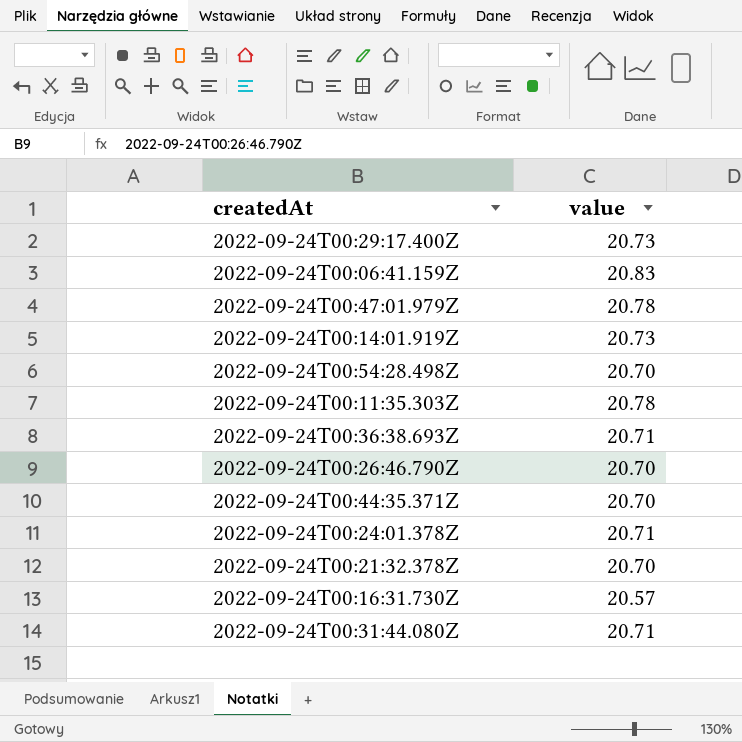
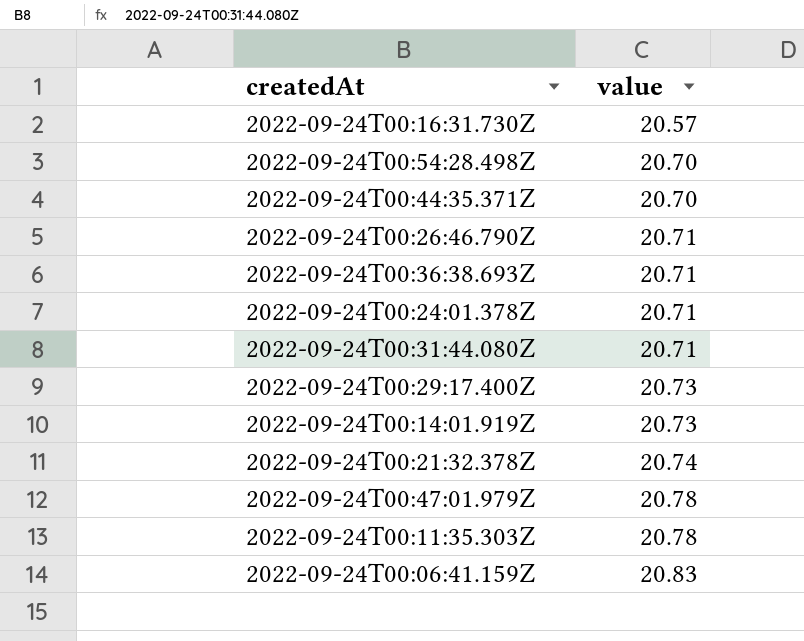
row order: none -> value ascending
2022-09-24T00:26:46.790Z | value: 20.70 -> 20.71
2022-09-24T00:21:32.378Z | value: 20.70 -> 20.74

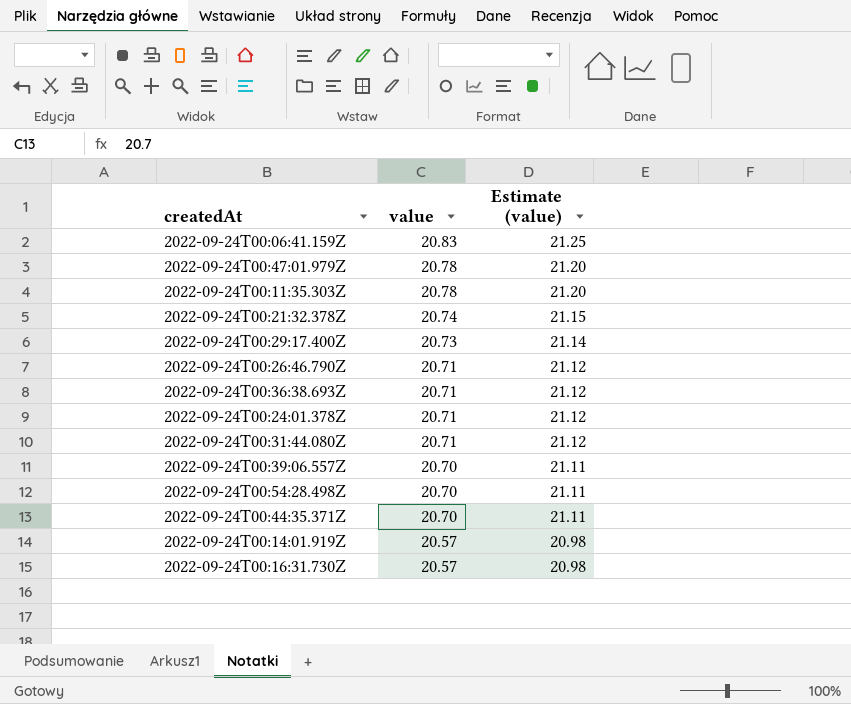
row order: value ascending -> value descending
column Estimate (value) | formula: none -> [value] * 1.02
row 2022-09-24T00:39:06.557Z: none -> 20.70 | 21.11
2022-09-24T00:14:01.919Z | value: 20.73 -> 20.57

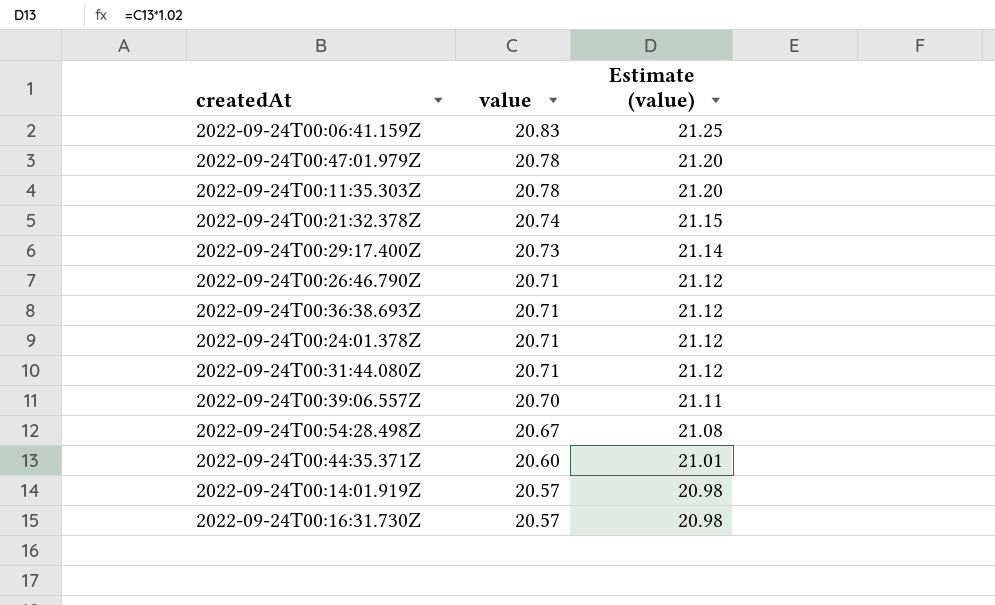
2022-09-24T00:54:28.498Z | value: 20.70 -> 20.67
2022-09-24T00:54:28.498Z | Estimate (value): 21.11 -> 21.08
2022-09-24T00:44:35.371Z | value: 20.70 -> 20.60
2022-09-24T00:44:35.371Z | Estimate (value): 21.11 -> 21.01

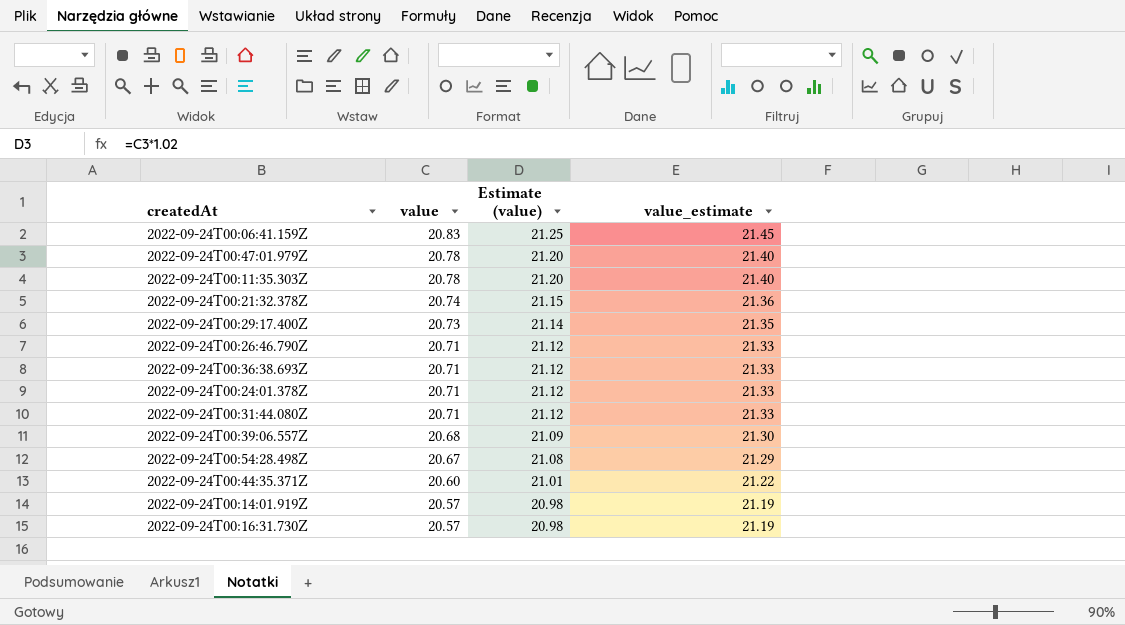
column value_estimate | formula: none -> [value] * 1.03
2022-09-24T00:39:06.557Z | value: 20.70 -> 20.68
2022-09-24T00:39:06.557Z | Estimate (value): 21.11 -> 21.09

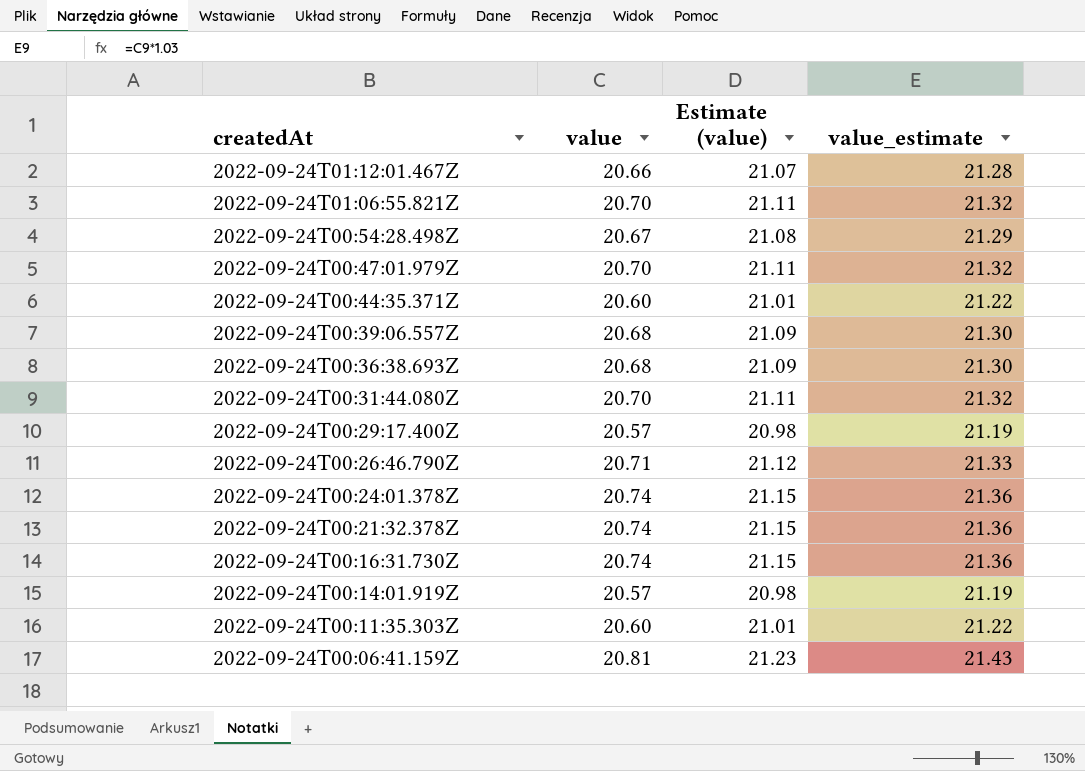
row order: value descending -> createdAt descending
row 2022-09-24T01:12:01.467Z: none -> 20.66 | 21.07 | 21.28
row 2022-09-24T01:06:55.821Z: none -> 20.70 | 21.11 | 21.32
2022-09-24T00:47:01.979Z | value: 20.78 -> 20.70
2022-09-24T00:47:01.979Z | Estimate (value): 21.20 -> 21.11
2022-09-24T00:47:01.979Z | value_estimate: 21.40 -> 21.32
2022-09-24T00:36:38.693Z | value: 20.71 -> 20.68
2022-09-24T00:36:38.693Z | Estimate (value): 21.12 -> 21.09
2022-09-24T00:36:38.693Z | value_estimate: 21.33 -> 21.30
2022-09-24T00:31:44.080Z | value: 20.71 -> 20.70
2022-09-24T00:31:44.080Z | Estimate (value): 21.12 -> 21.11
2022-09-24T00:31:44.080Z | value_estimate: 21.33 -> 21.32
2022-09-24T00:29:17.400Z | value: 20.73 -> 20.57
2022-09-24T00:29:17.400Z | Estimate (value): 21.14 -> 20.98
2022-09-24T00:29:17.400Z | value_estimate: 21.35 -> 21.19
2022-09-24T00:24:01.378Z | value: 20.71 -> 20.74
2022-09-24T00:24:01.378Z | Estimate (value): 21.12 -> 21.15
2022-09-24T00:24:01.378Z | value_estimate: 21.33 -> 21.36
2022-09-24T00:16:31.730Z | value: 20.57 -> 20.74
2022-09-24T00:16:31.730Z | Estimate (value): 20.98 -> 21.15
2022-09-24T00:16:31.730Z | value_estimate: 21.19 -> 21.36
2022-09-24T00:11:35.303Z | value: 20.78 -> 20.60
2022-09-24T00:11:35.303Z | Estimate (value): 21.20 -> 21.01
2022-09-24T00:11:35.303Z | value_estimate: 21.40 -> 21.22
2022-09-24T00:06:41.159Z | value: 20.83 -> 20.81
2022-09-24T00:06:41.159Z | Estimate (value): 21.25 -> 21.23
2022-09-24T00:06:41.159Z | value_estimate: 21.45 -> 21.43

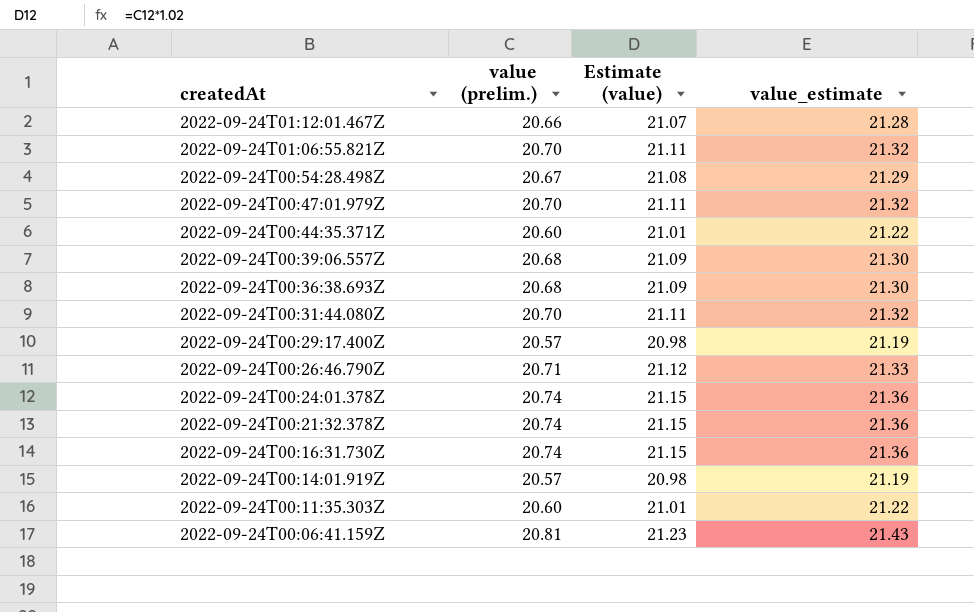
column name: value -> value (prelim.)

